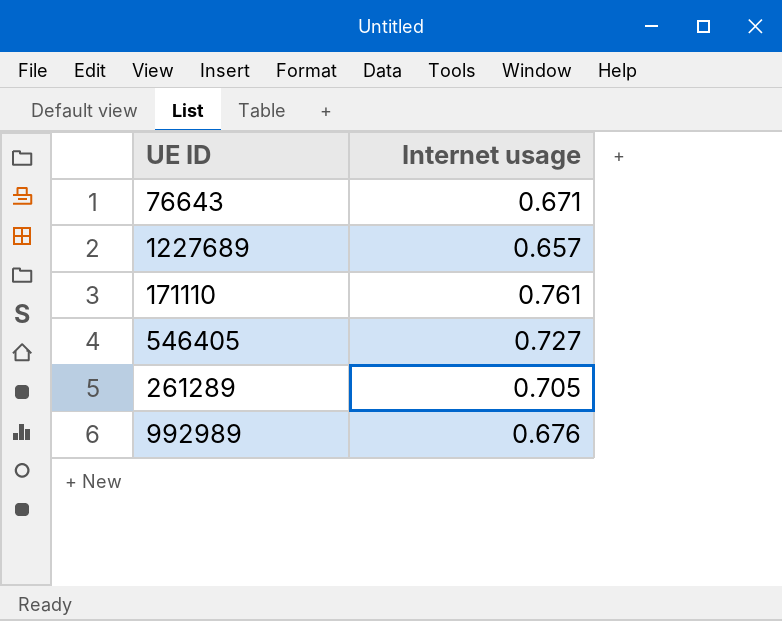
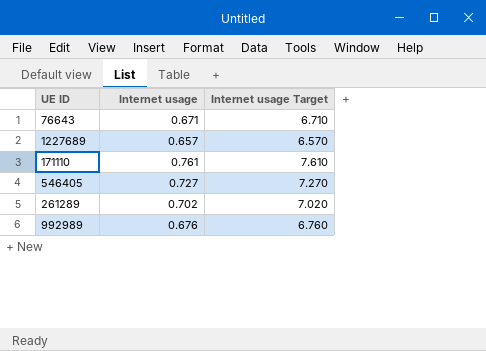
column Internet usage Target | formula: none -> [Internet usage] * 10
261289 | Internet usage: 0.705 -> 0.702

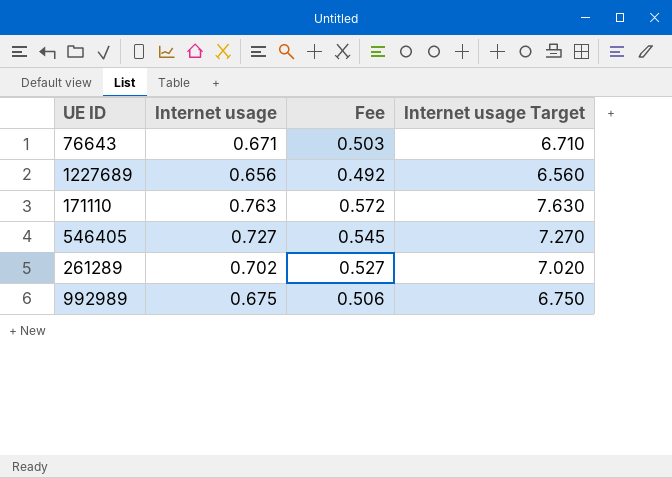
column Fee | formula: none -> [Internet usage] * 0.75
1227689 | Internet usage: 0.657 -> 0.656
1227689 | Internet usage Target: 6.570 -> 6.560
171110 | Internet usage: 0.761 -> 0.763
171110 | Internet usage Target: 7.610 -> 7.630
992989 | Internet usage: 0.676 -> 0.675
992989 | Internet usage Target: 6.760 -> 6.750

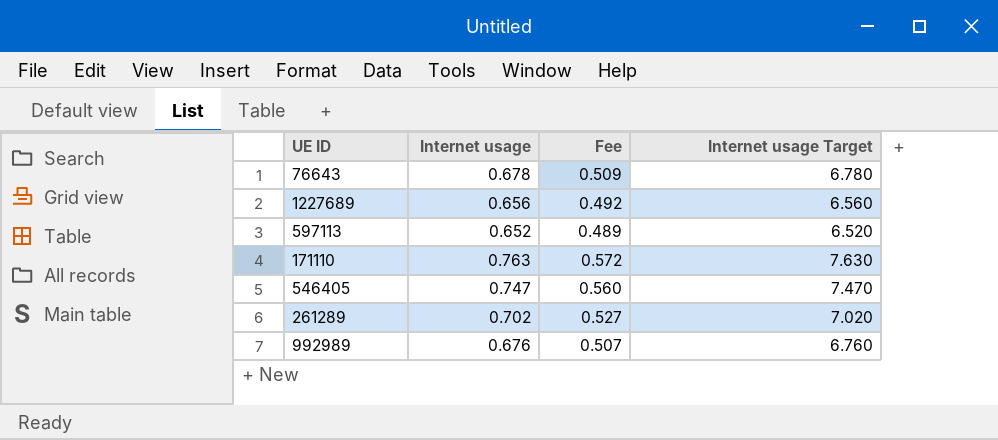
76643 | Internet usage: 0.671 -> 0.678
76643 | Fee: 0.503 -> 0.509
76643 | Internet usage Target: 6.710 -> 6.780
row 597113: none -> 0.652 | 0.489 | 6.520
546405 | Internet usage: 0.727 -> 0.747
546405 | Fee: 0.545 -> 0.560
546405 | Internet usage Target: 7.270 -> 7.470
992989 | Internet usage: 0.675 -> 0.676
992989 | Fee: 0.506 -> 0.507
992989 | Internet usage Target: 6.750 -> 6.760

